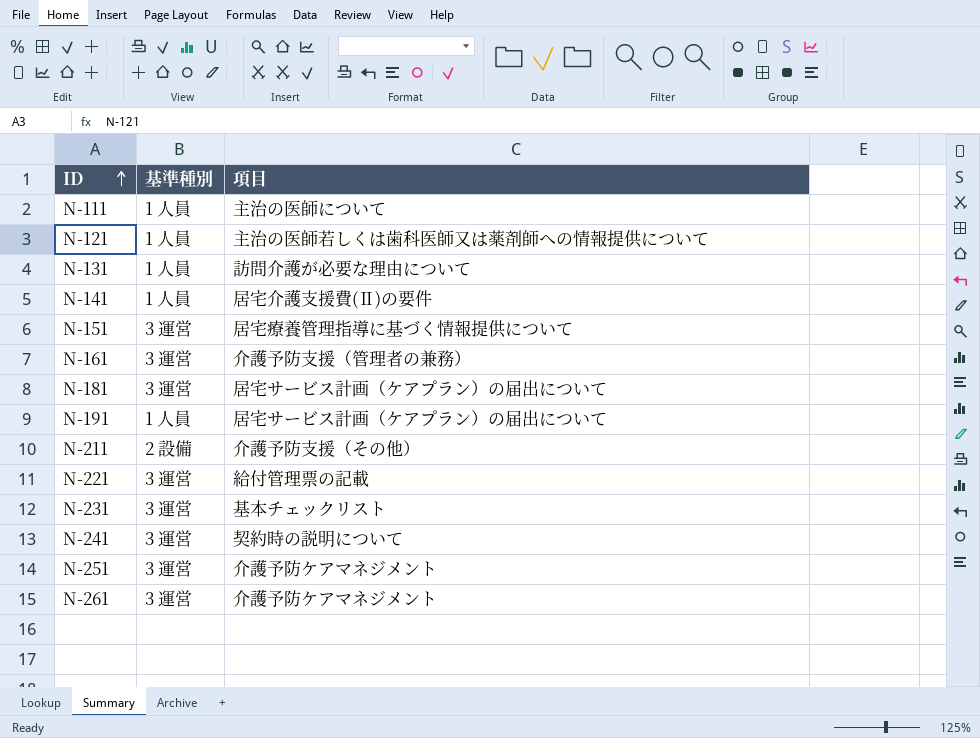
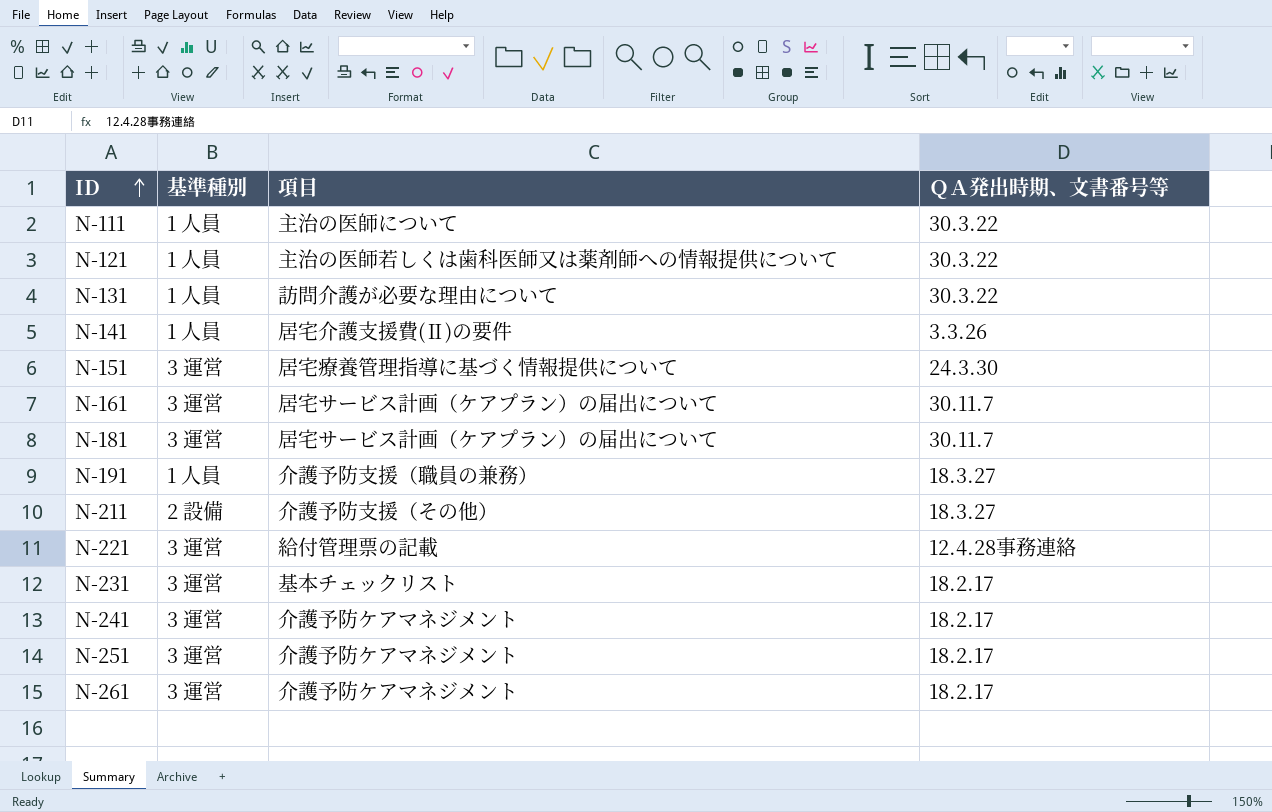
column ＱＡ発出時期、文書番号等 | position: none -> 4
N-161 | 項目: 介護予防支援（管理者の兼務） -> 居宅サービス計画（ケアプラン）の届出について
N-191 | 項目: 居宅サービス計画（ケアプラン）の届出について -> 介護予防支援（職員の兼務）
N-241 | 項目: 契約時の説明について -> 介護予防ケアマネジメント

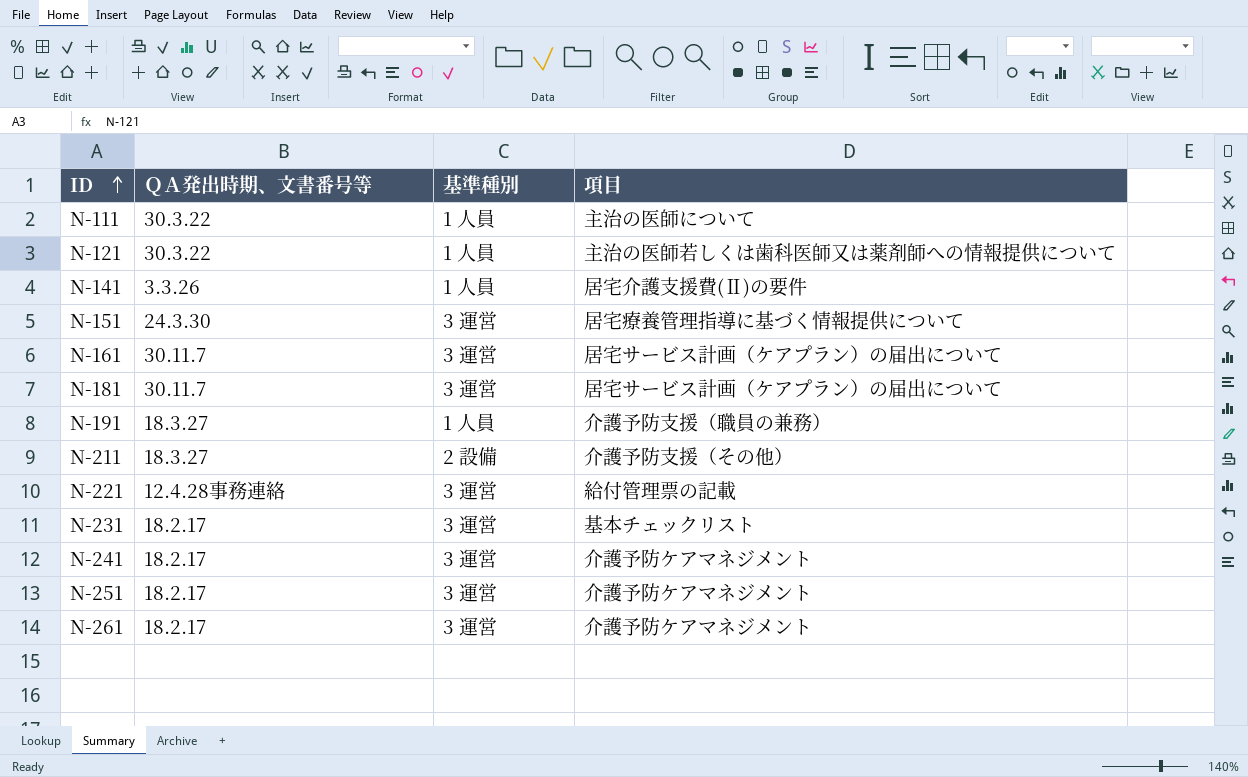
column ＱＡ発出時期、文書番号等 | position: 4 -> 2
row N-131: 1 人員 | 訪問介護が必要な理由について | 30.3.22 -> none

